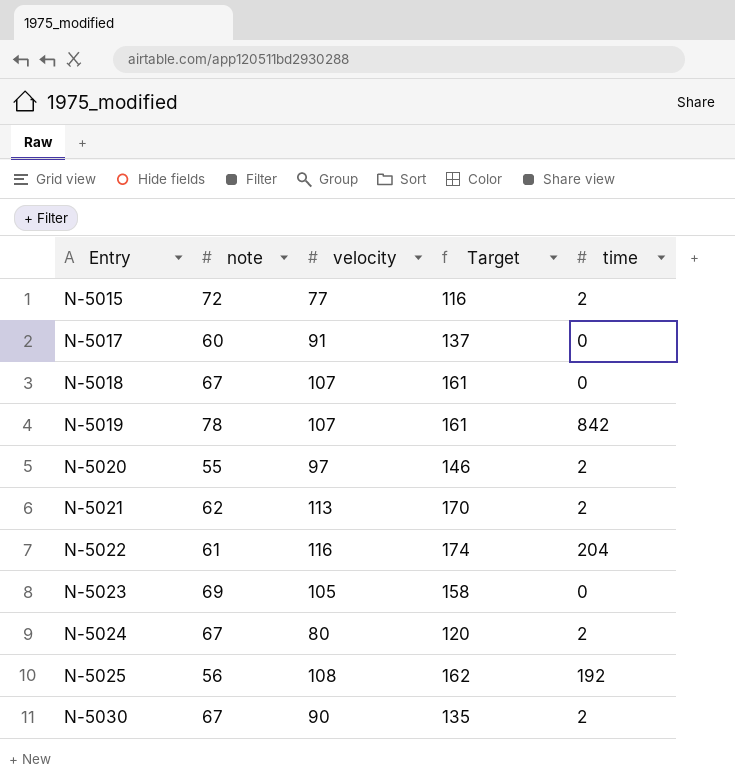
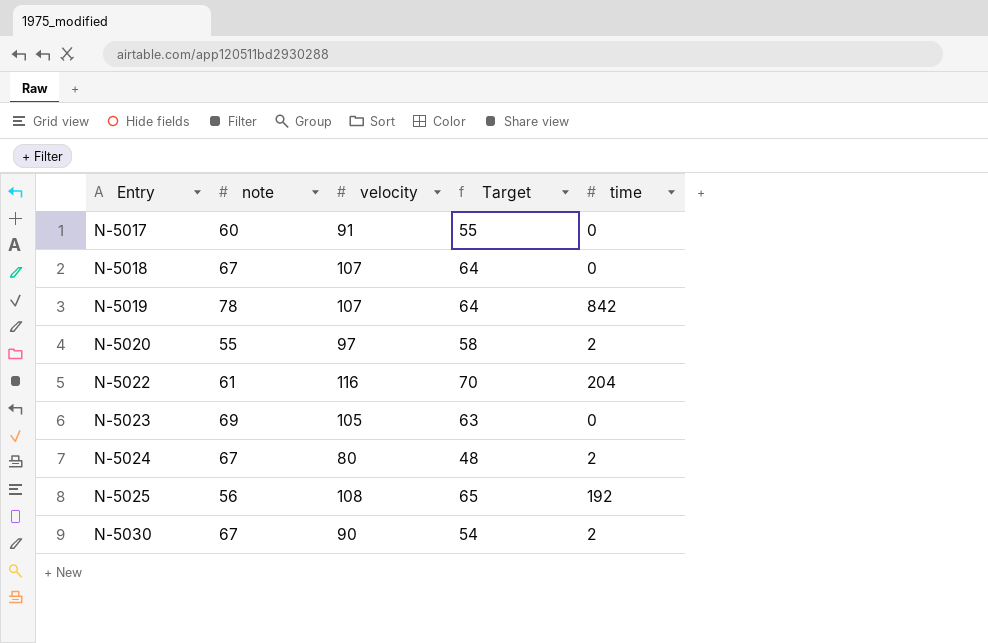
column Target | formula: [velocity] * 1.5 -> [velocity] * 0.6
row N-5015: 72 | 77 | 116 | 2 -> none
row N-5021: 62 | 113 | 170 | 2 -> none

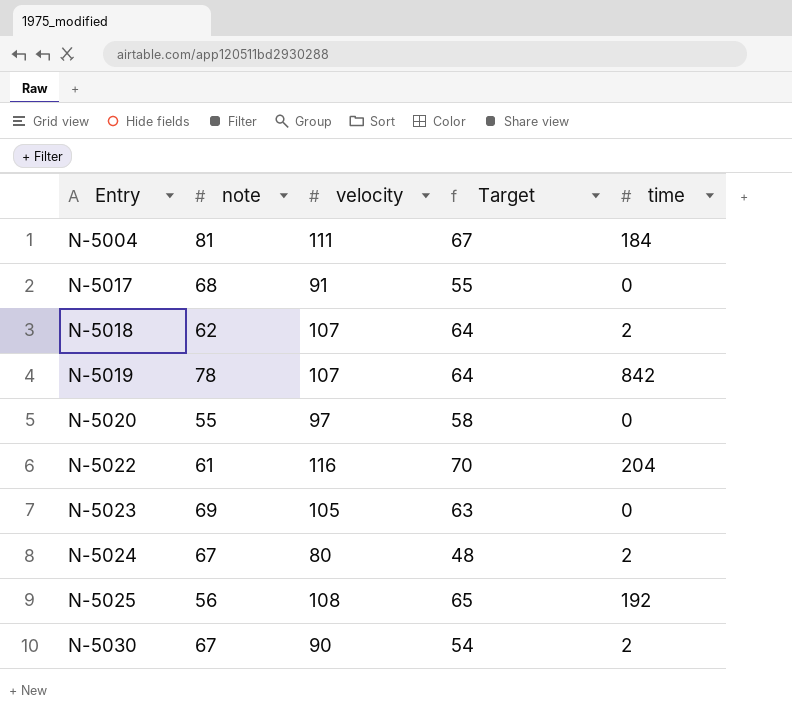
row N-5004: none -> 81 | 111 | 67 | 184
N-5017 | note: 60 -> 68
N-5018 | note: 67 -> 62
N-5018 | time: 0 -> 2
N-5020 | time: 2 -> 0

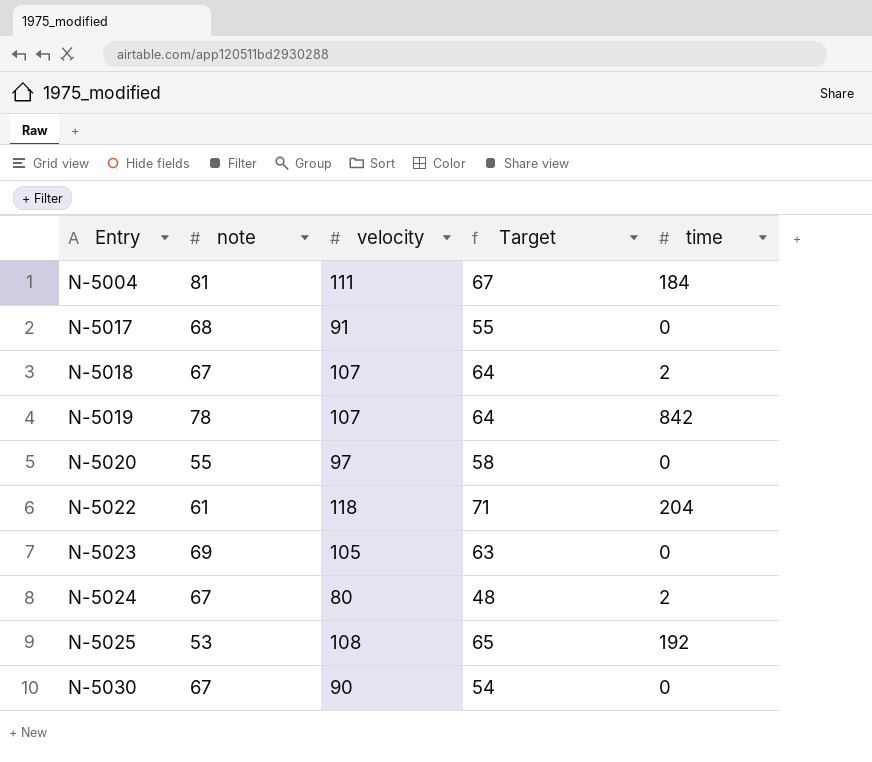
N-5018 | note: 62 -> 67
N-5022 | velocity: 116 -> 118
N-5022 | Target: 70 -> 71
N-5025 | note: 56 -> 53
N-5030 | time: 2 -> 0

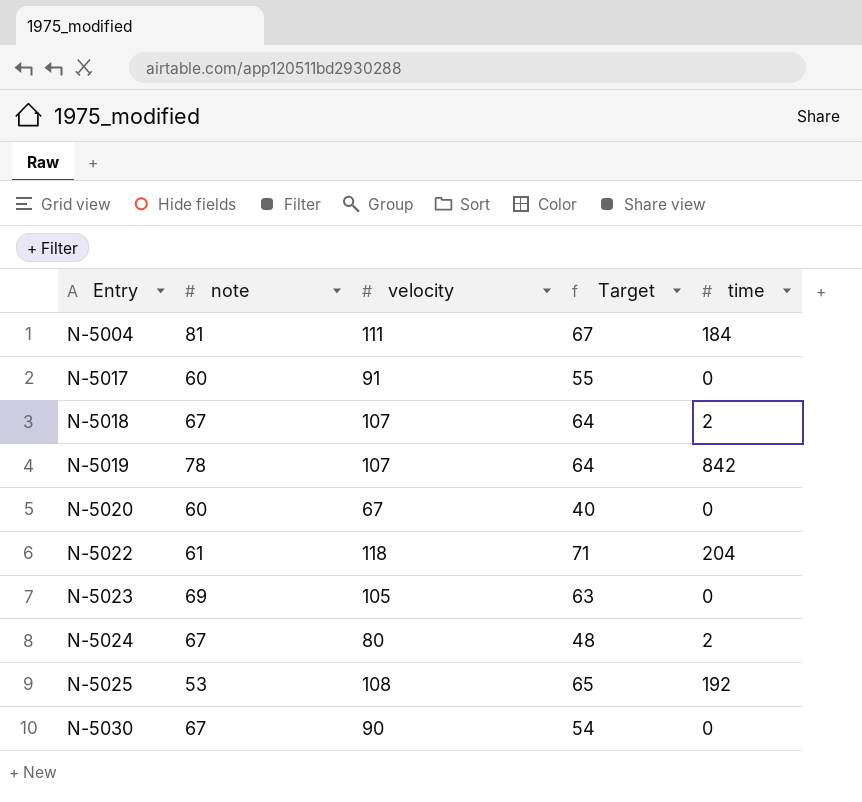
N-5017 | note: 68 -> 60
N-5020 | note: 55 -> 60
N-5020 | velocity: 97 -> 67
N-5020 | Target: 58 -> 40

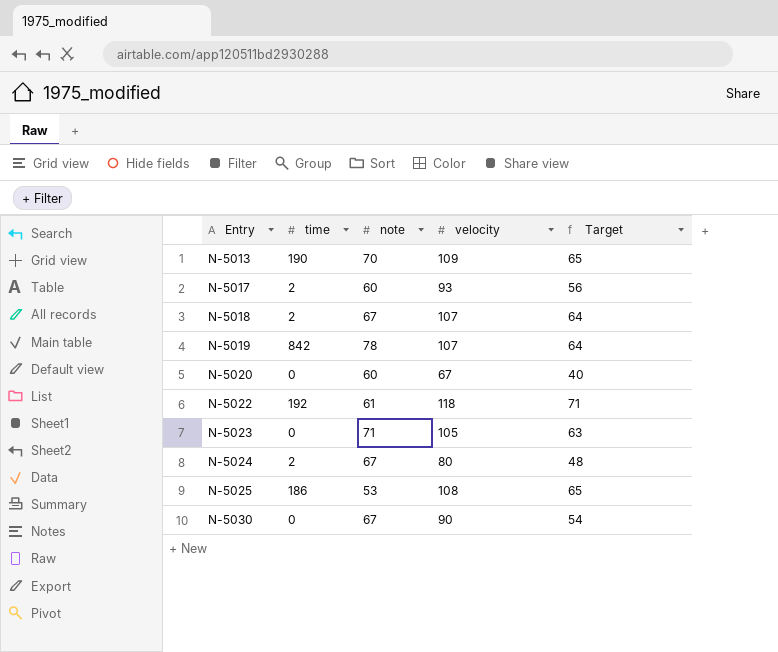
column time | position: 5 -> 2
row N-5004: 81 | 111 | 67 | 184 -> none
row N-5013: none -> 190 | 70 | 109 | 65
N-5017 | time: 0 -> 2
N-5017 | velocity: 91 -> 93
N-5017 | Target: 55 -> 56
N-5022 | time: 204 -> 192
N-5023 | note: 69 -> 71
N-5025 | time: 192 -> 186

